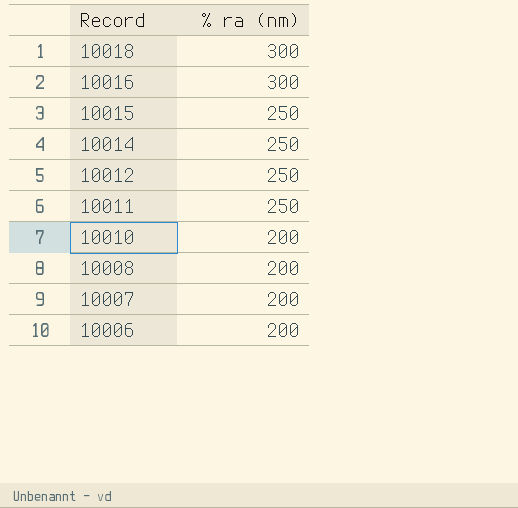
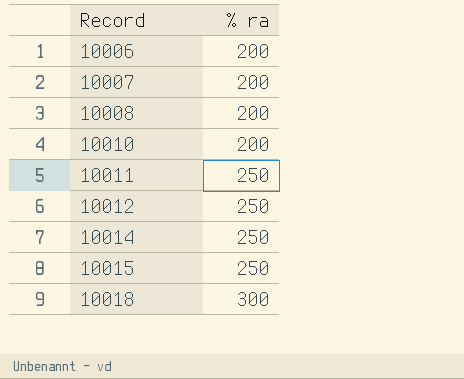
row order: Record descending -> Record ascending
column name: % ra (nm) -> % ra
row 10016: 300 -> none

